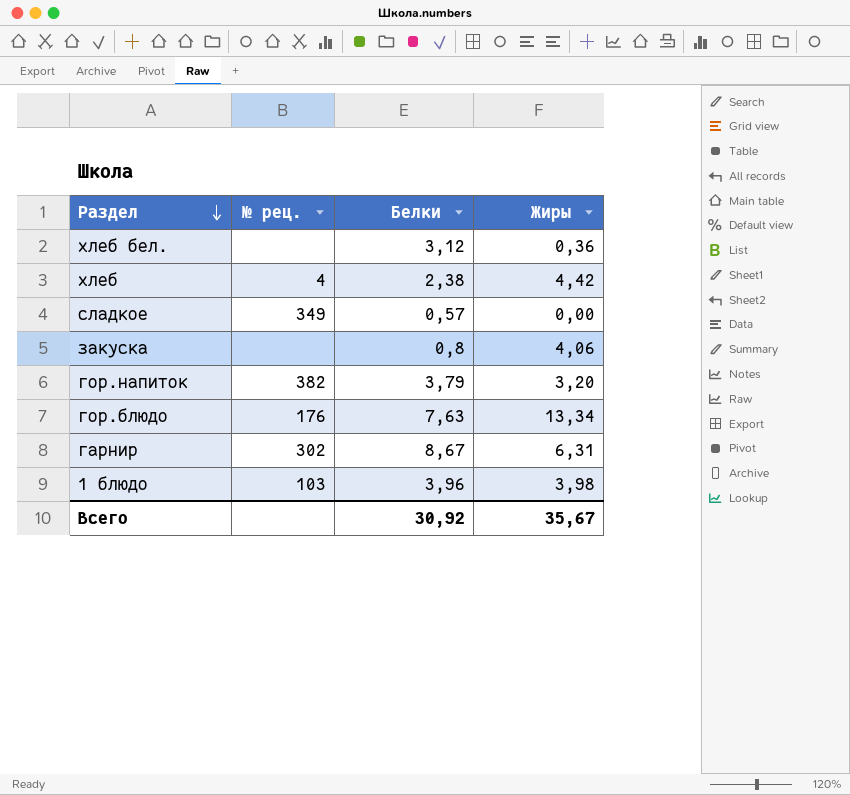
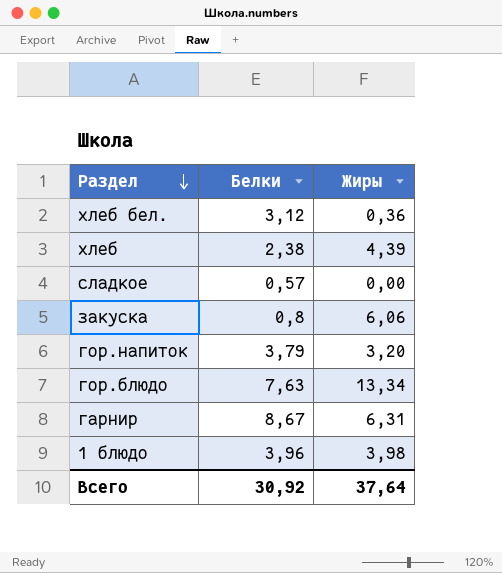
column № рец. | position: 2 -> none
хлеб | Жиры: 4,42 -> 4,39
закуска | Жиры: 4,06 -> 6,06
Всего | Жиры: 35,67 -> 37,64

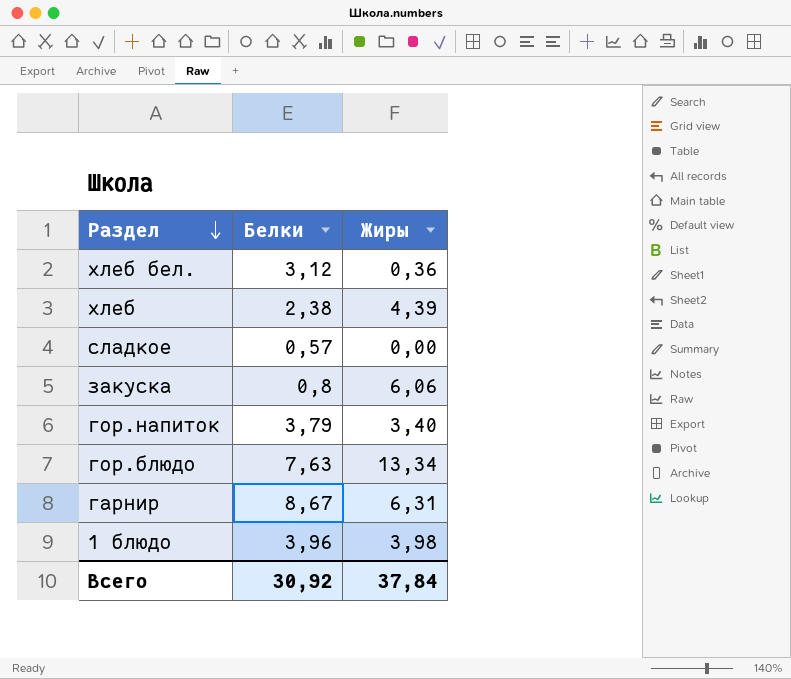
гор.напиток | Жиры: 3,20 -> 3,40
Всего | Жиры: 37,64 -> 37,84

